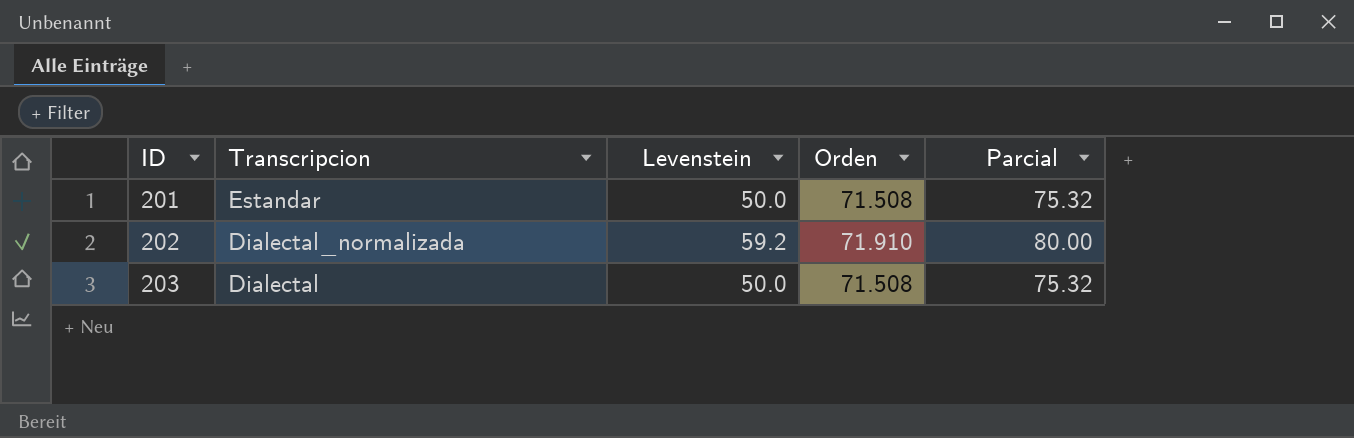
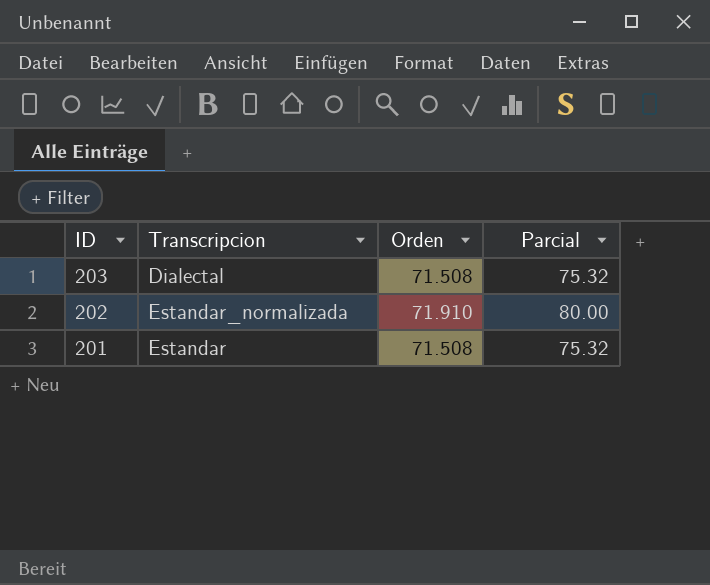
row order: ID ascending -> ID descending
column Levenstein | position: 3 -> none
202 | Transcripcion: Dialectal_normalizada -> Estandar_normalizada

